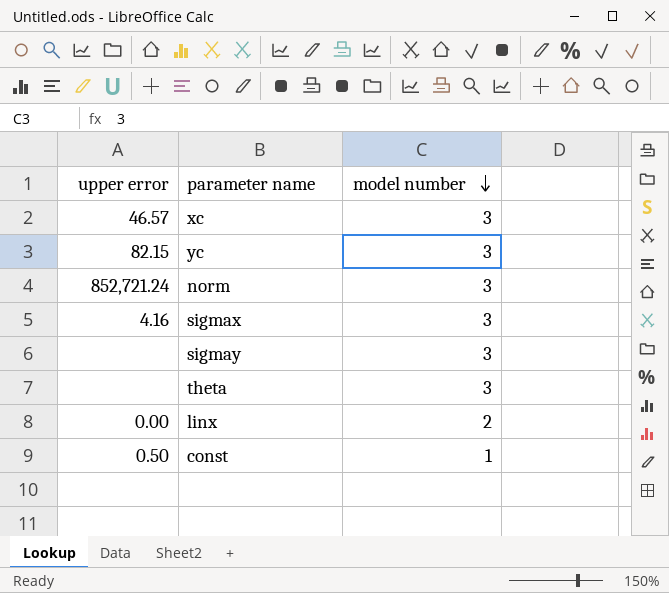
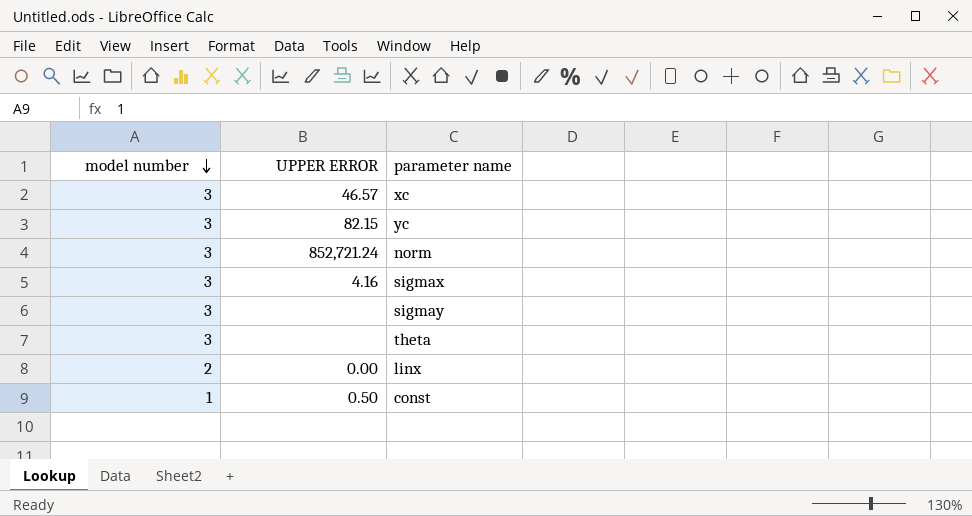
column model number | position: 3 -> 1
column name: upper error -> UPPER ERROR

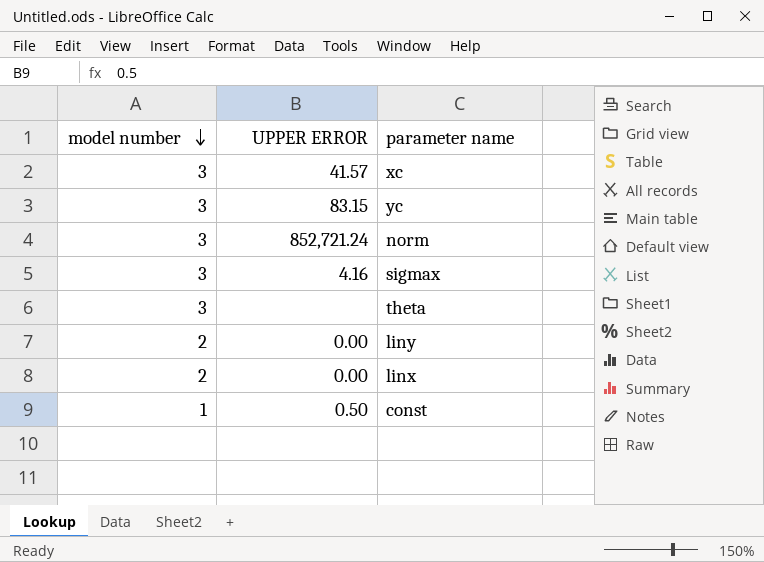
row sigmay: 3 | none -> none
xc | UPPER ERROR: 46.57 -> 41.57
yc | UPPER ERROR: 82.15 -> 83.15
row liny: none -> 2 | 0.00

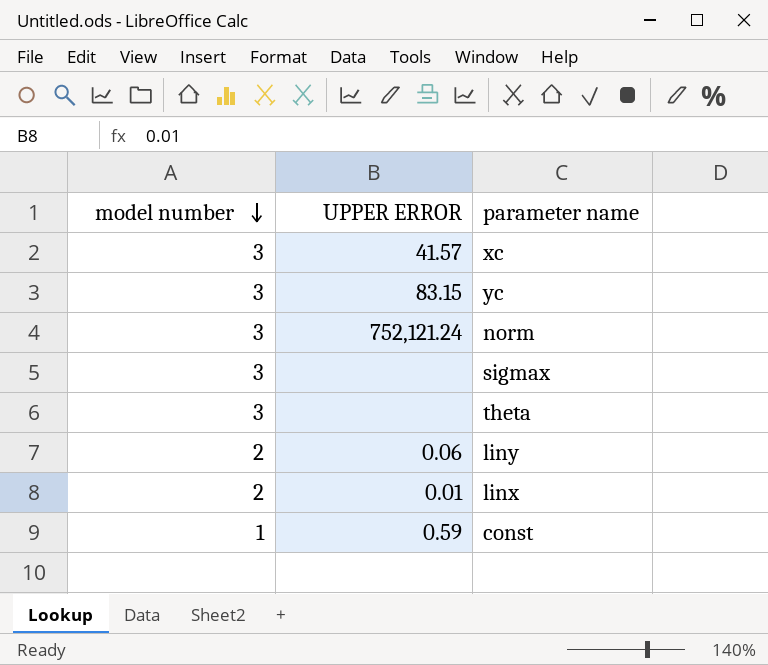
norm | UPPER ERROR: 852,721.24 -> 752,121.24
sigmax | UPPER ERROR: 4.16 -> none
liny | UPPER ERROR: 0.00 -> 0.06
linx | UPPER ERROR: 0.00 -> 0.01
const | UPPER ERROR: 0.50 -> 0.59

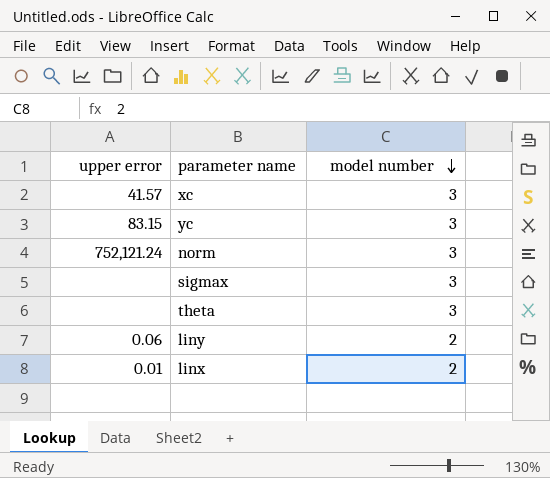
column name: UPPER ERROR -> upper error
column model number | position: 1 -> 3
row const: 1 | 0.59 -> none

